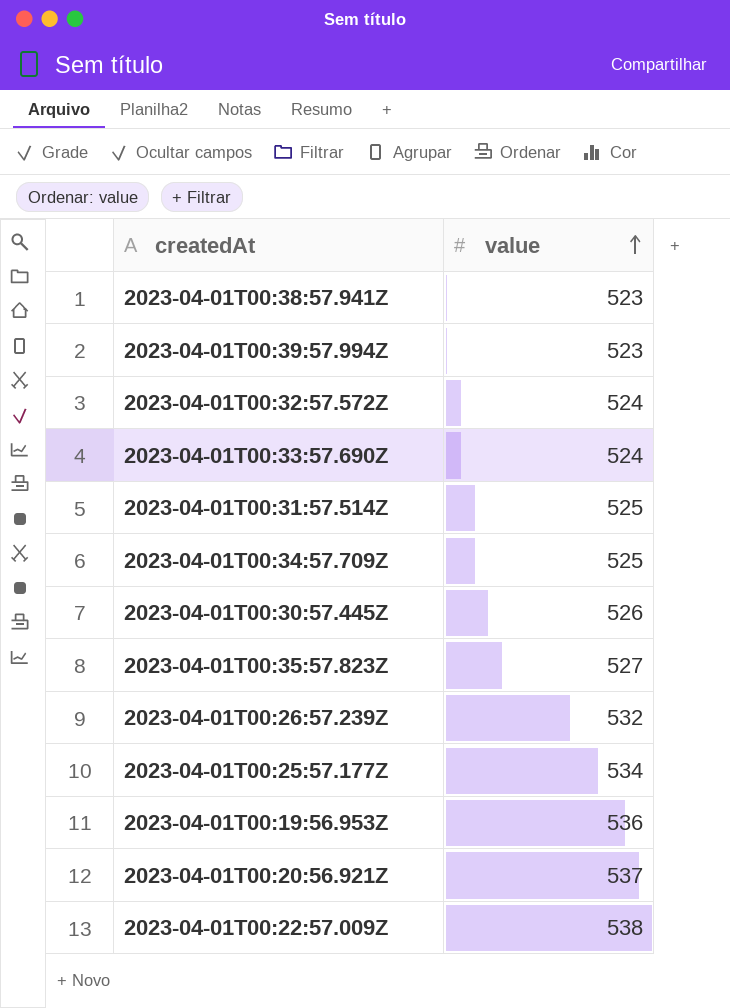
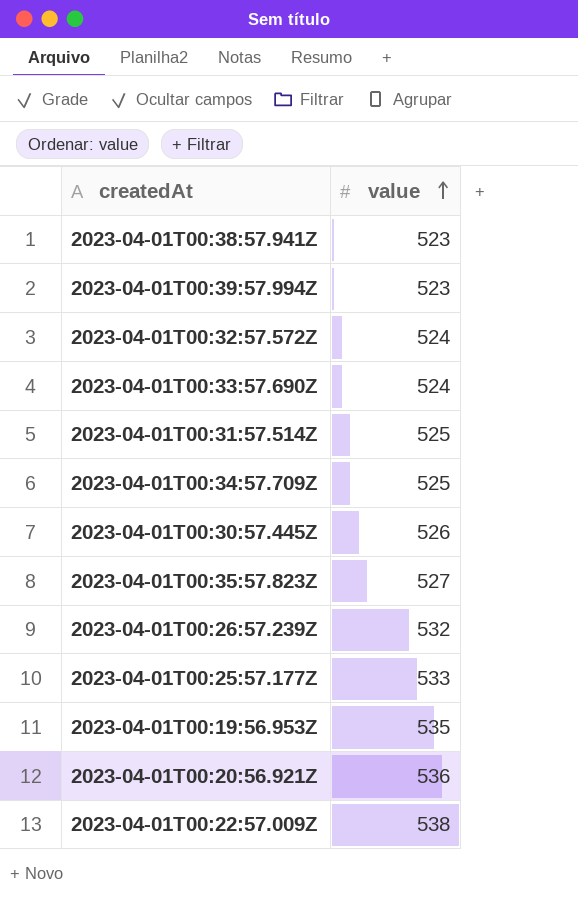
2023-04-01T00:25:57.177Z | value: 534 -> 533
2023-04-01T00:19:56.953Z | value: 536 -> 535
2023-04-01T00:20:56.921Z | value: 537 -> 536

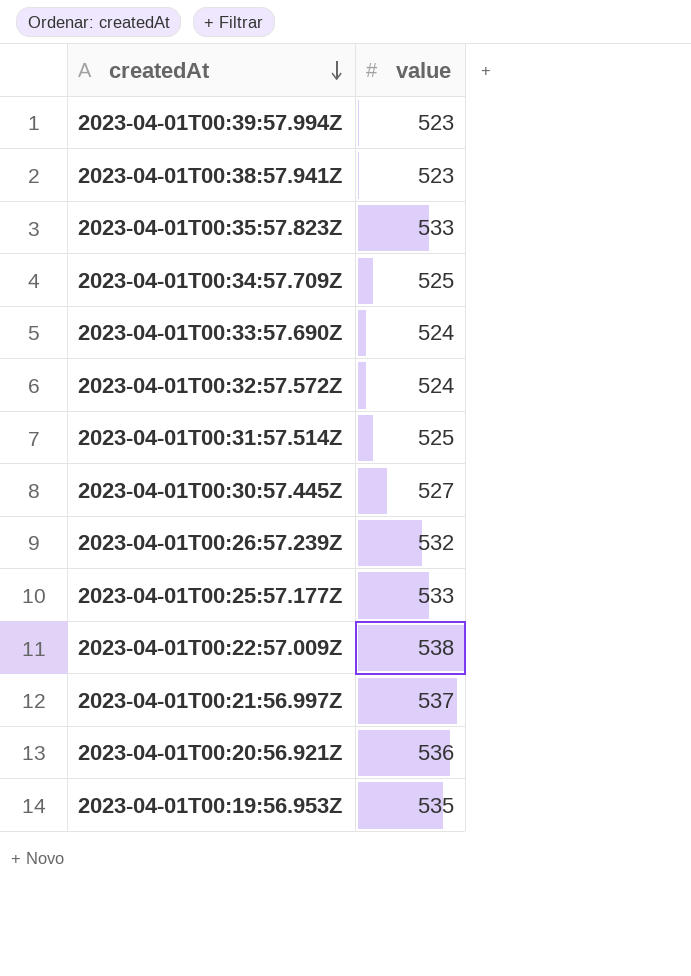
row order: value ascending -> createdAt descending
2023-04-01T00:35:57.823Z | value: 527 -> 533
2023-04-01T00:30:57.445Z | value: 526 -> 527
row 2023-04-01T00:21:56.997Z: none -> 537

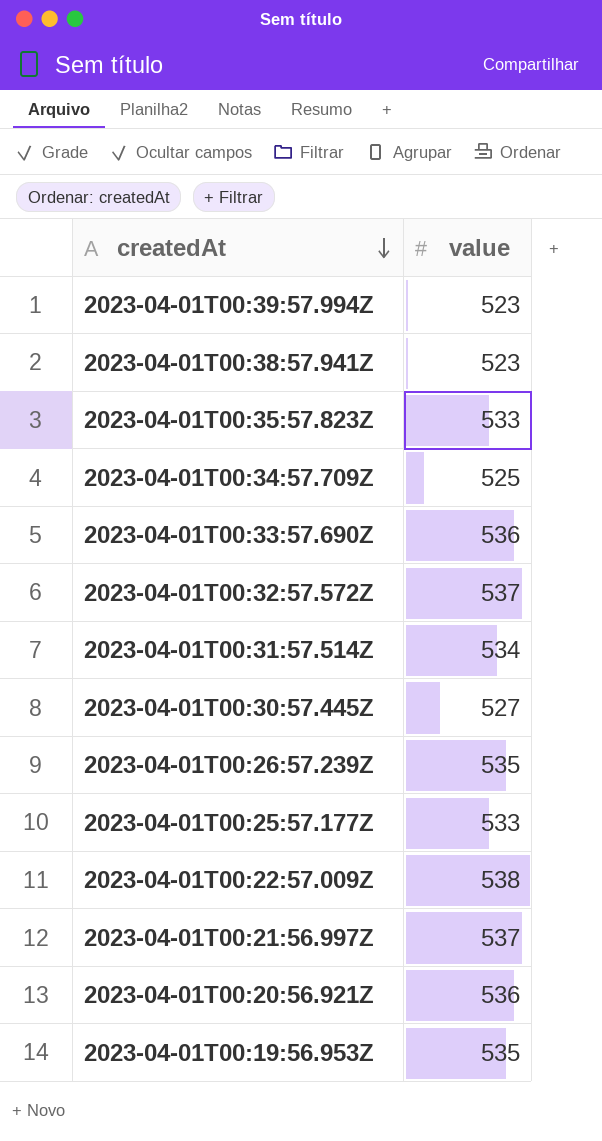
2023-04-01T00:33:57.690Z | value: 524 -> 536
2023-04-01T00:32:57.572Z | value: 524 -> 537
2023-04-01T00:31:57.514Z | value: 525 -> 534
2023-04-01T00:26:57.239Z | value: 532 -> 535

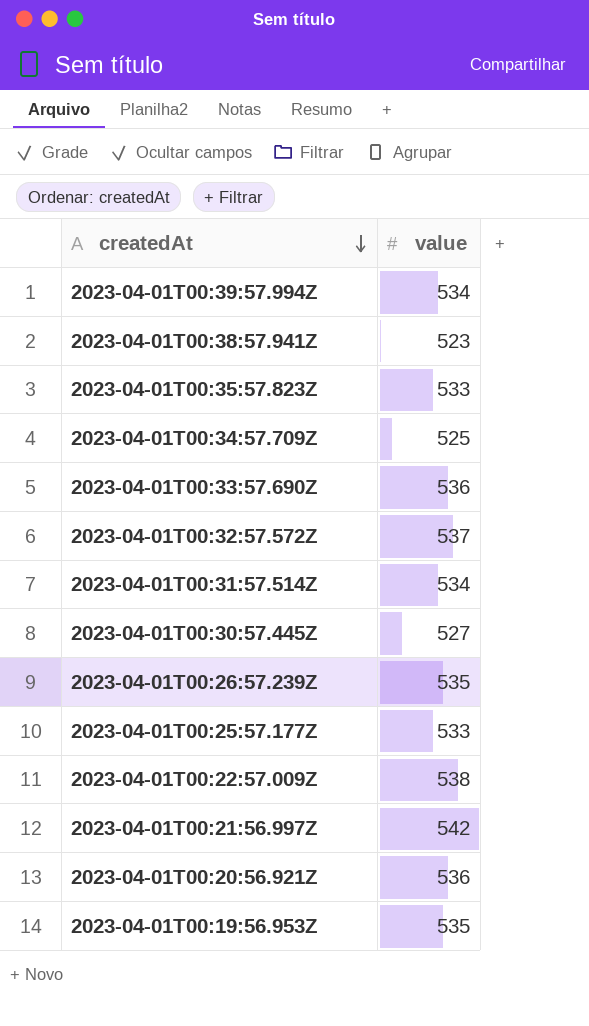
2023-04-01T00:39:57.994Z | value: 523 -> 534
2023-04-01T00:21:56.997Z | value: 537 -> 542

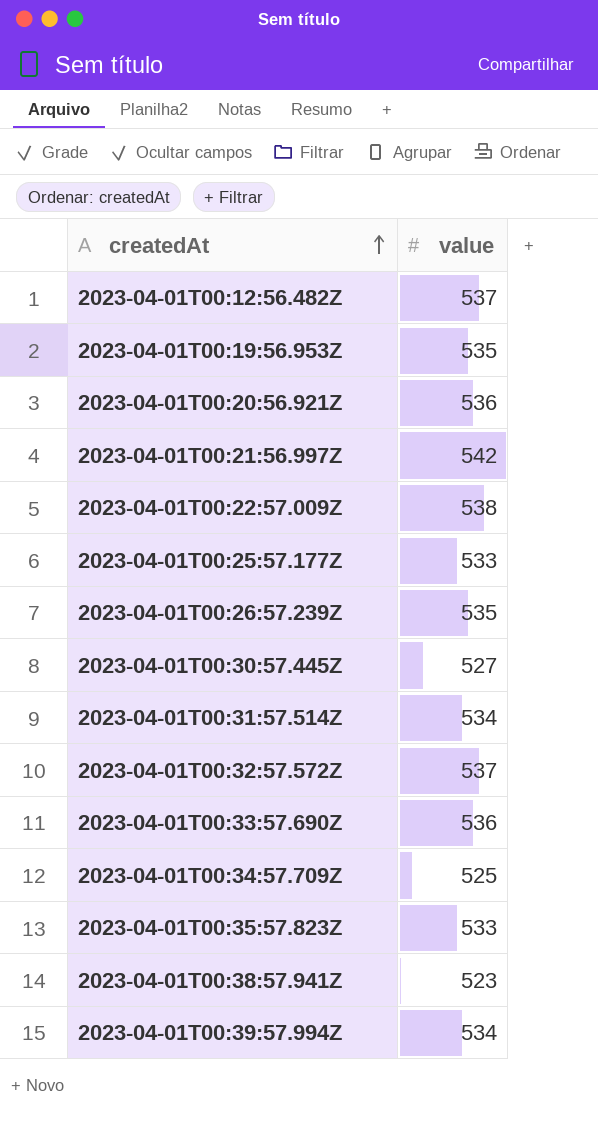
row order: createdAt descending -> createdAt ascending
row 2023-04-01T00:12:56.482Z: none -> 537

